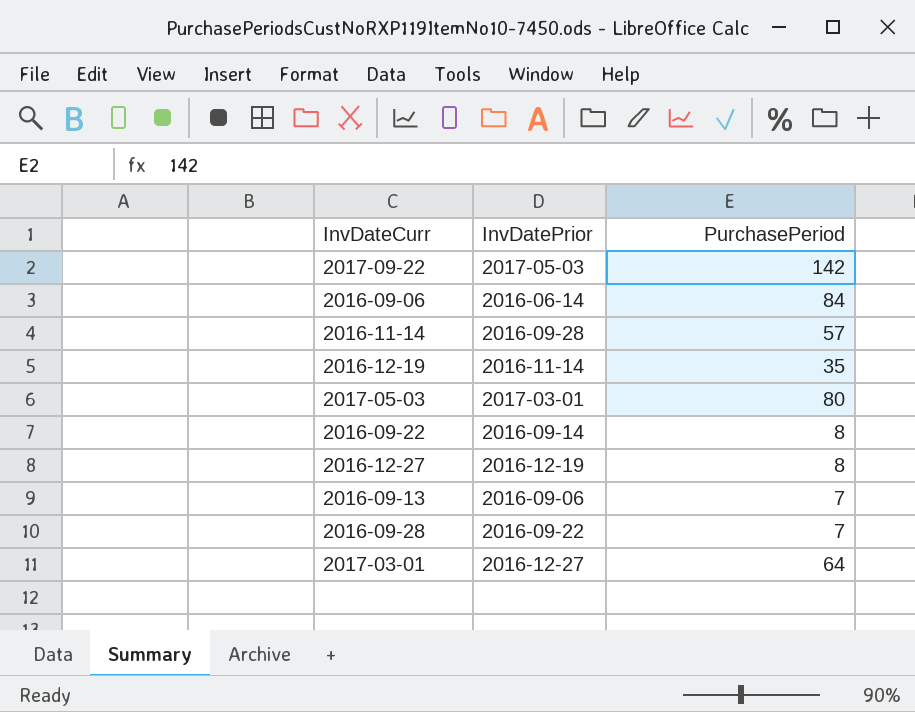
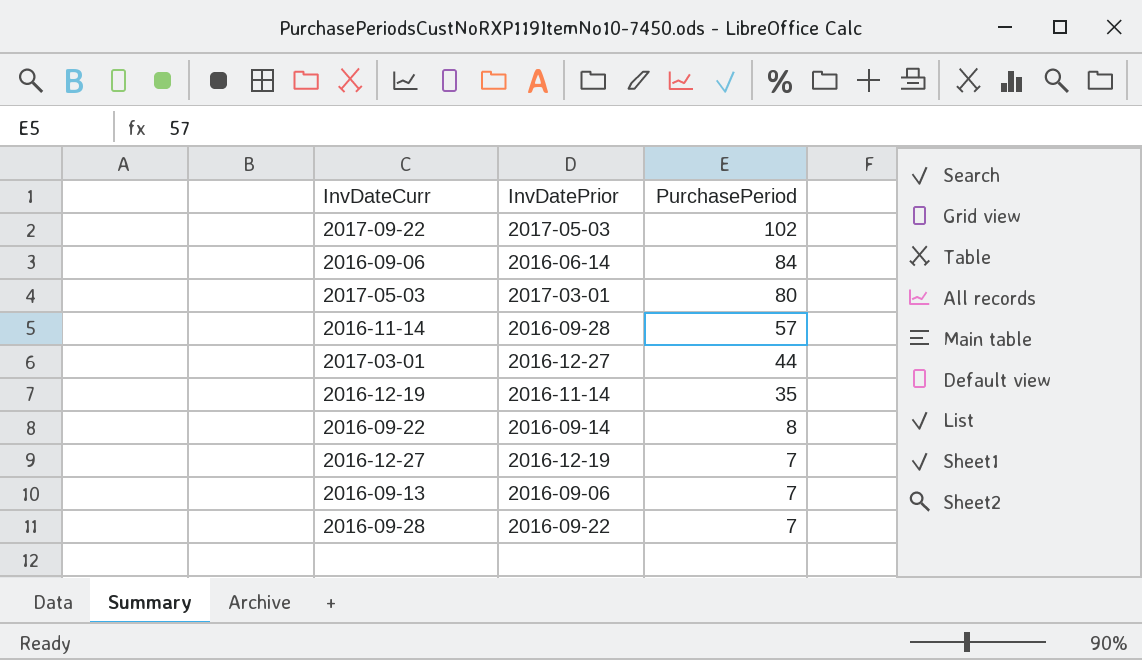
row order: none -> PurchasePeriod descending
2017-09-22 | PurchasePeriod: 142 -> 102
2017-03-01 | PurchasePeriod: 64 -> 44
2016-12-27 | PurchasePeriod: 8 -> 7

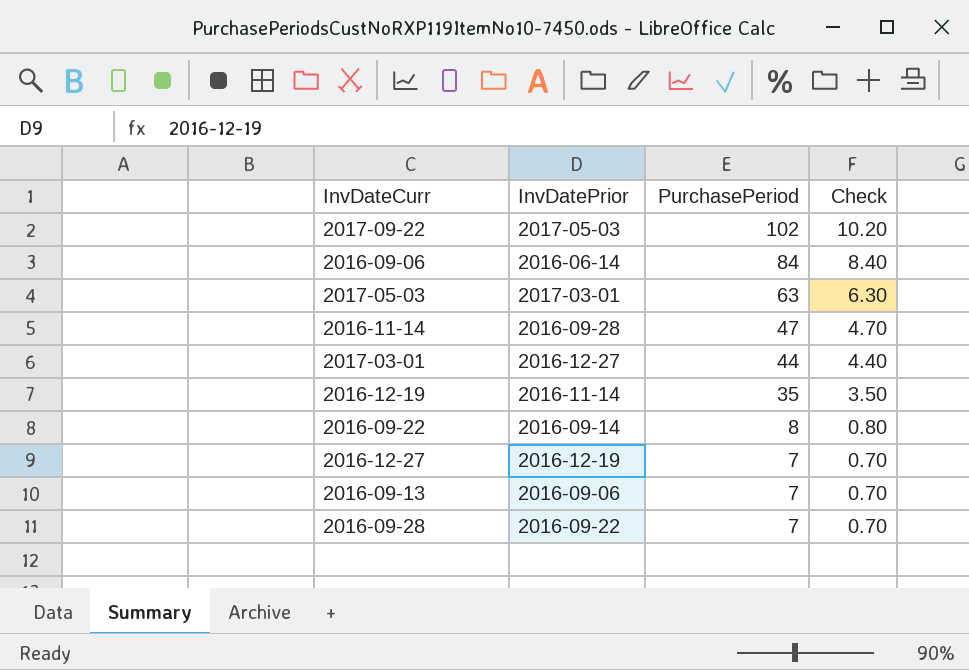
column Check | formula: none -> [PurchasePeriod] * 0.1
2017-05-03 | PurchasePeriod: 80 -> 63
2016-11-14 | PurchasePeriod: 57 -> 47

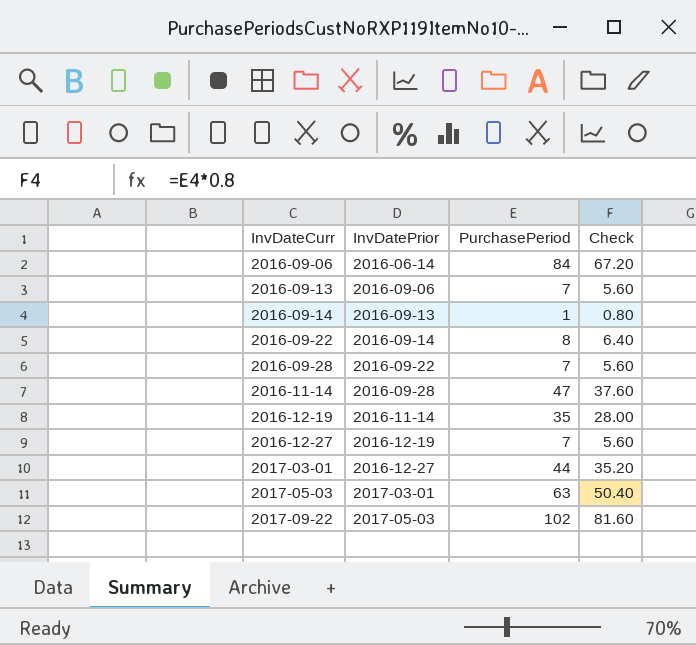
row order: PurchasePeriod descending -> InvDateCurr ascending
column Check | formula: [PurchasePeriod] * 0.1 -> [PurchasePeriod] * 0.8
row 2016-09-14: none -> 2016-09-13 | 1 | 0.80

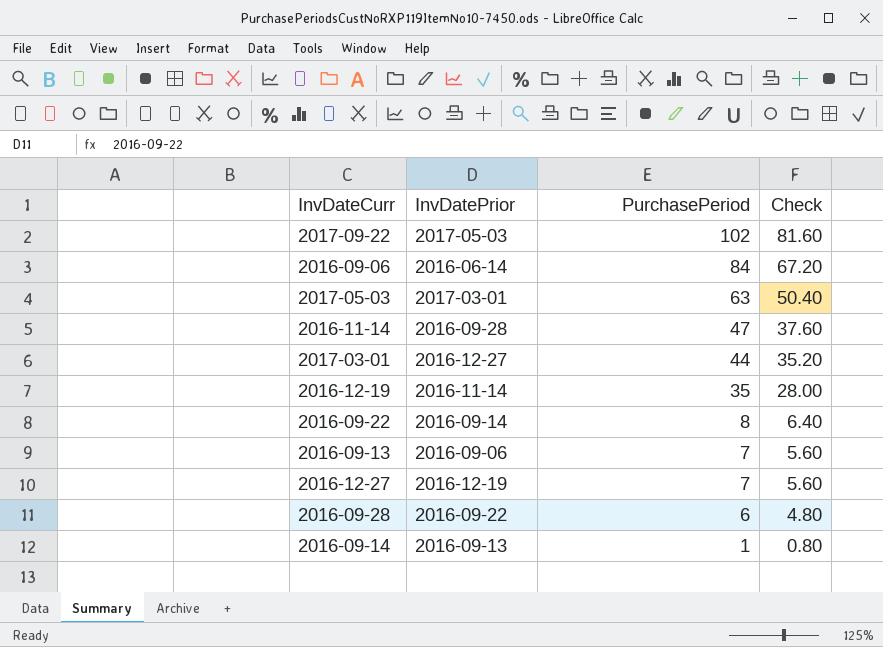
row order: InvDateCurr ascending -> PurchasePeriod descending
2016-09-28 | PurchasePeriod: 7 -> 6
2016-09-28 | Check: 5.60 -> 4.80

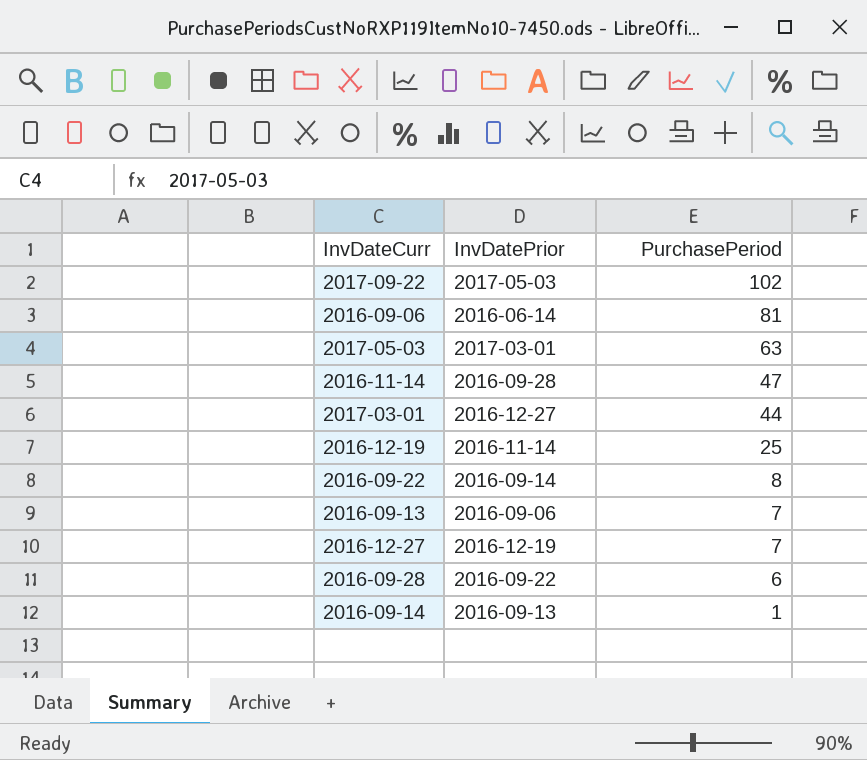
column Check | formula: [PurchasePeriod] * 0.8 -> none
2016-09-06 | PurchasePeriod: 84 -> 81
2016-12-19 | PurchasePeriod: 35 -> 25

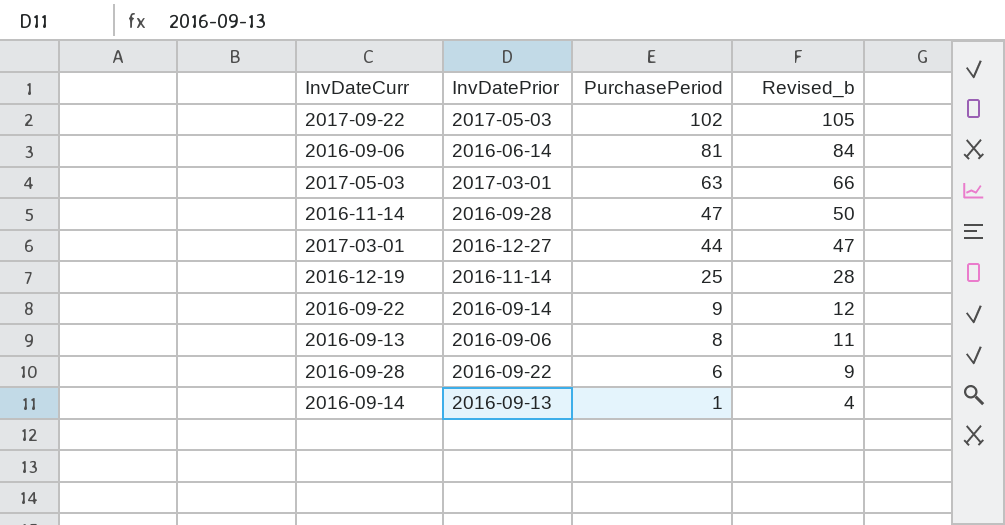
column Revised_b | formula: none -> [PurchasePeriod] + 3
row 2016-12-27: 2016-12-19 | 7 -> none
2016-09-22 | PurchasePeriod: 8 -> 9
2016-09-13 | PurchasePeriod: 7 -> 8

